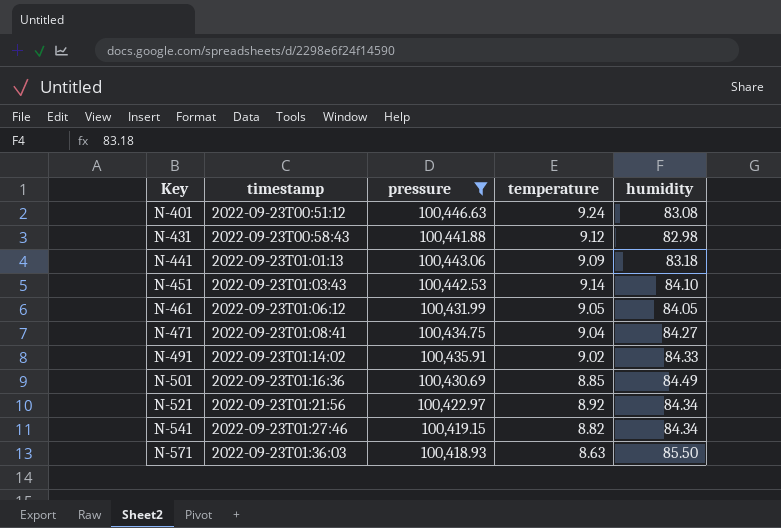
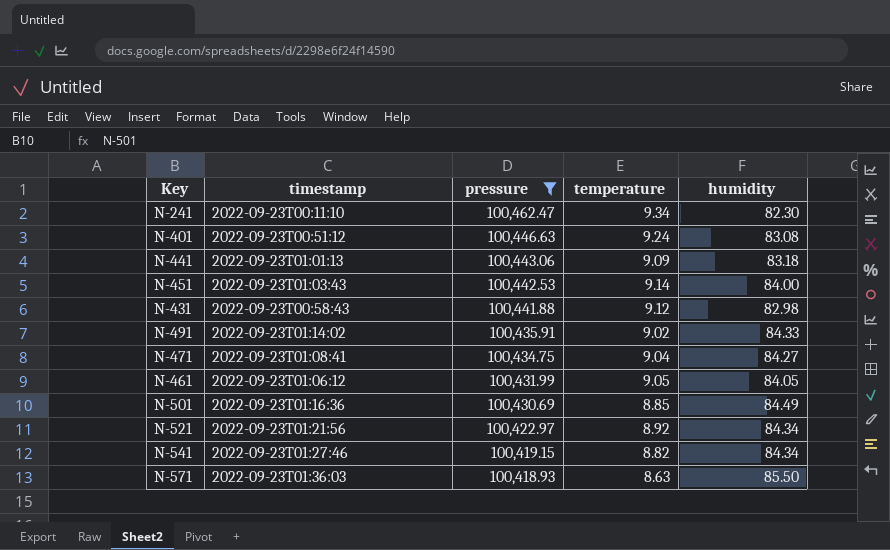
row order: Key ascending -> pressure descending
row N-241: none -> 2022-09-23T00:11:10 | 100,462.47 | 9.34 | 82.30
N-451 | humidity: 84.10 -> 84.00

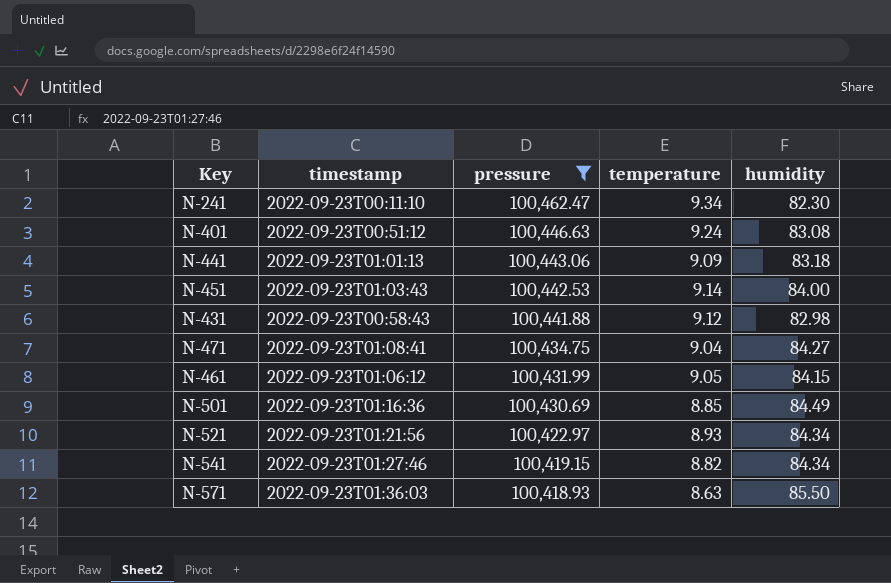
row N-491: 2022-09-23T01:14:02 | 100,435.91 | 9.02 | 84.33 -> none
N-461 | humidity: 84.05 -> 84.15
N-521 | temperature: 8.92 -> 8.93

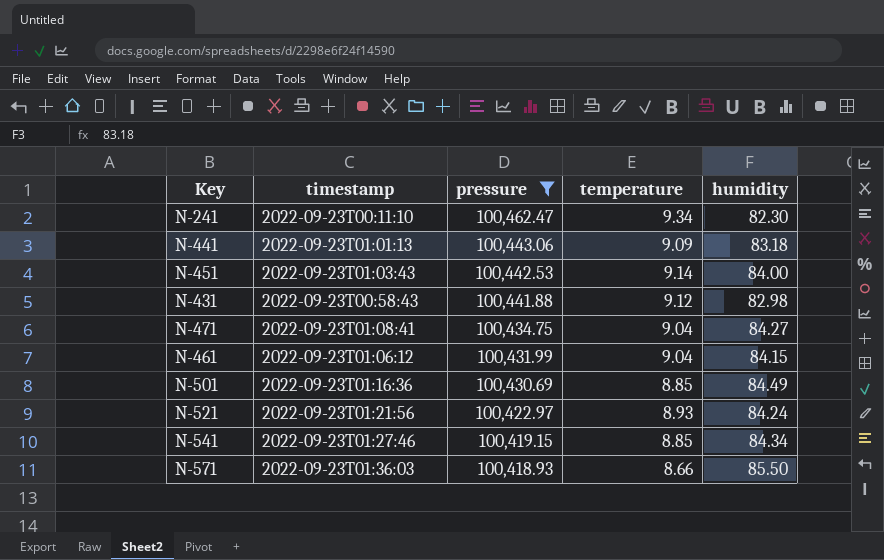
row N-401: 2022-09-23T00:51:12 | 100,446.63 | 9.24 | 83.08 -> none
N-461 | temperature: 9.05 -> 9.04
N-521 | humidity: 84.34 -> 84.24
N-541 | temperature: 8.82 -> 8.85
N-571 | temperature: 8.63 -> 8.66

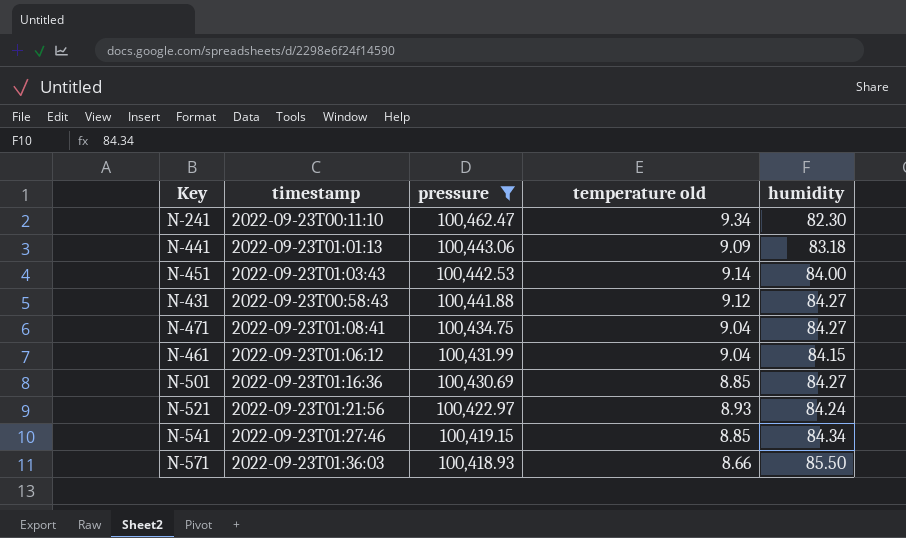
column name: temperature -> temperature old
N-431 | humidity: 82.98 -> 84.27
N-501 | humidity: 84.49 -> 84.27

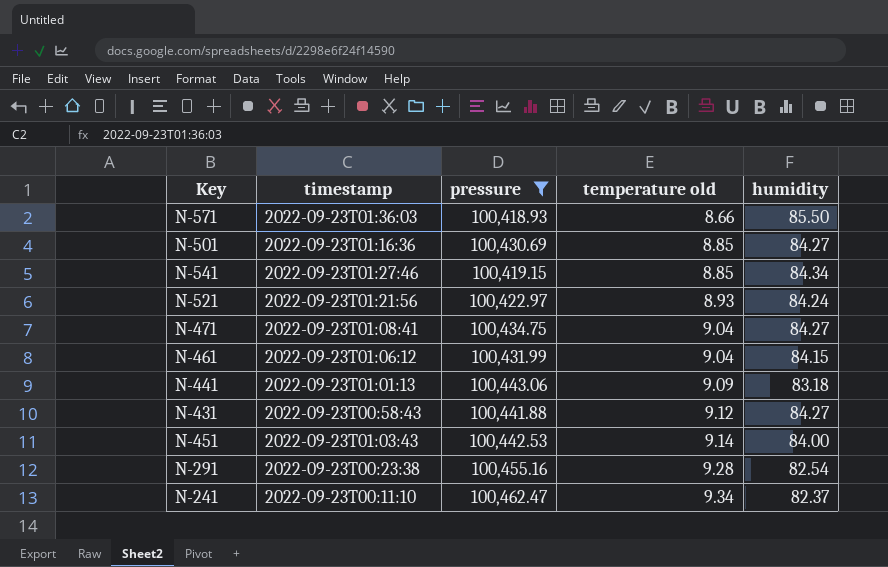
row order: pressure descending -> temperature old ascending
row N-291: none -> 2022-09-23T00:23:38 | 100,455.16 | 9.28 | 82.54
N-241 | humidity: 82.30 -> 82.37

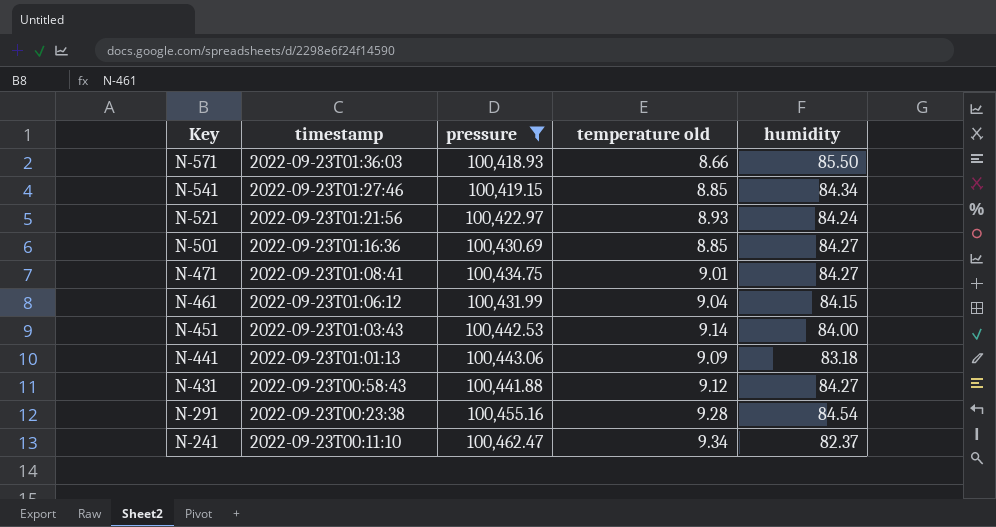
row order: temperature old ascending -> Key descending
N-471 | temperature old: 9.04 -> 9.01
N-291 | humidity: 82.54 -> 84.54

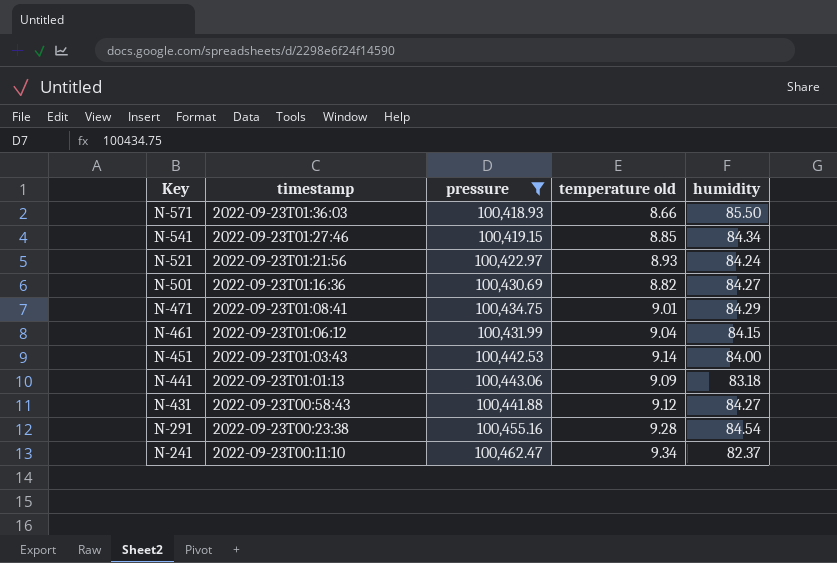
N-501 | temperature old: 8.85 -> 8.82
N-471 | humidity: 84.27 -> 84.29

